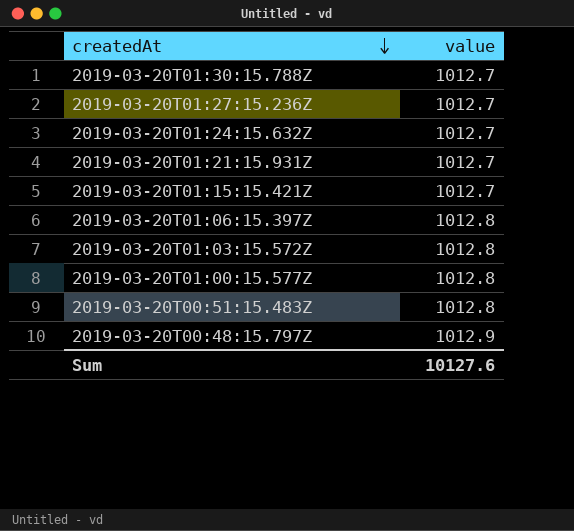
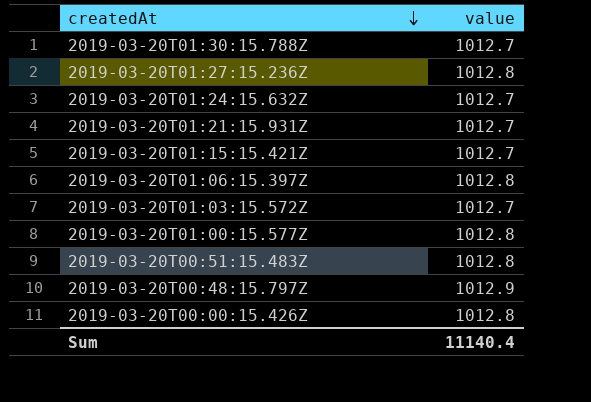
2019-03-20T01:27:15.236Z | value: 1012.7 -> 1012.8
2019-03-20T01:03:15.572Z | value: 1012.8 -> 1012.7
row 2019-03-20T00:00:15.426Z: none -> 1012.8
Sum | value: 10127.6 -> 11140.4

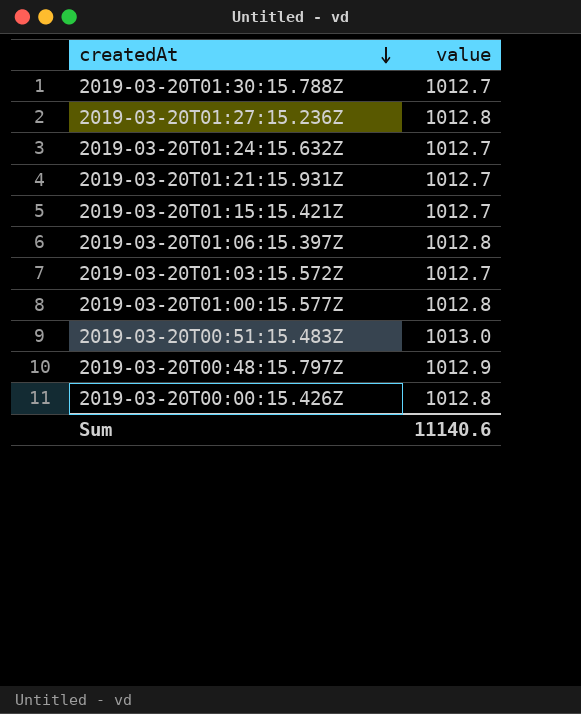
2019-03-20T00:51:15.483Z | value: 1012.8 -> 1013.0
Sum | value: 11140.4 -> 11140.6

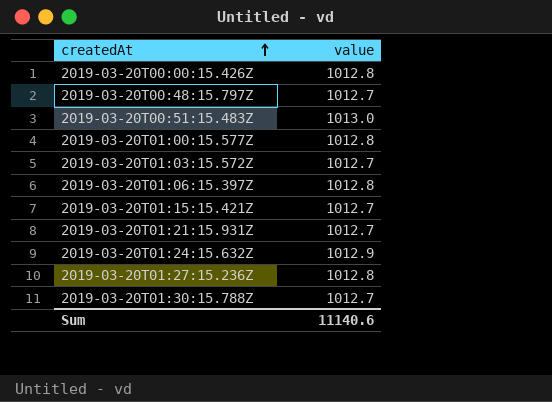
row order: createdAt descending -> createdAt ascending
2019-03-20T00:48:15.797Z | value: 1012.9 -> 1012.7
2019-03-20T01:24:15.632Z | value: 1012.7 -> 1012.9

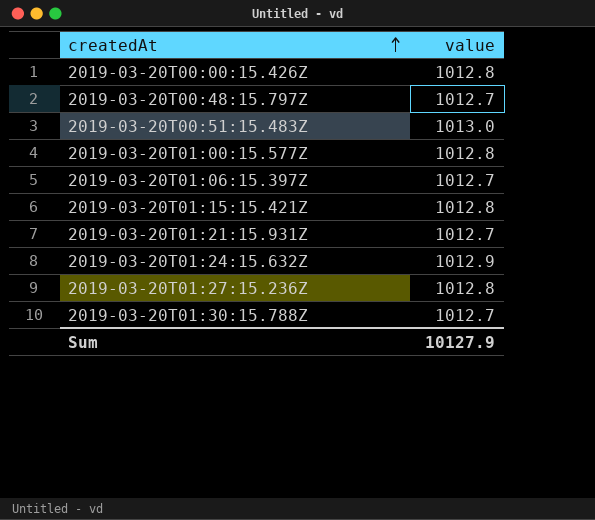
row 2019-03-20T01:03:15.572Z: 1012.7 -> none
2019-03-20T01:06:15.397Z | value: 1012.8 -> 1012.7
2019-03-20T01:15:15.421Z | value: 1012.7 -> 1012.8
Sum | value: 11140.6 -> 10127.9

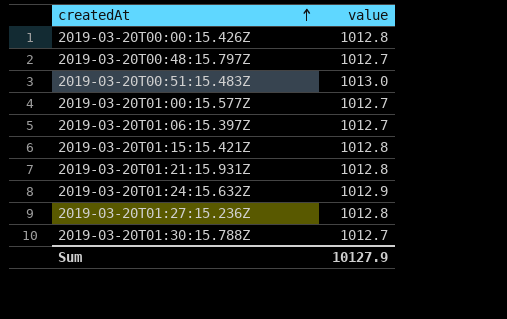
2019-03-20T01:00:15.577Z | value: 1012.8 -> 1012.7
2019-03-20T01:21:15.931Z | value: 1012.7 -> 1012.8

